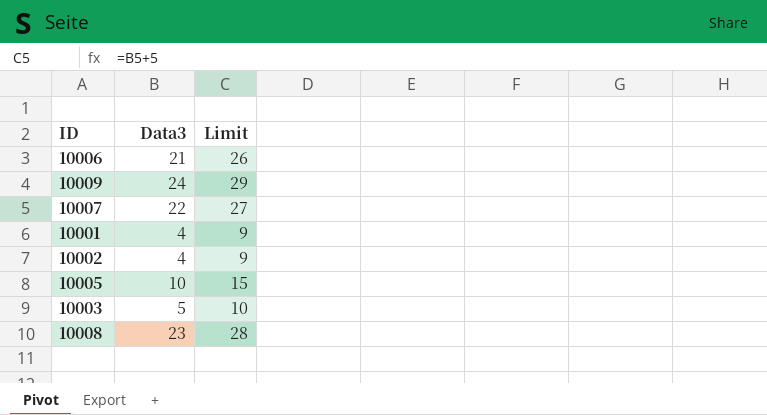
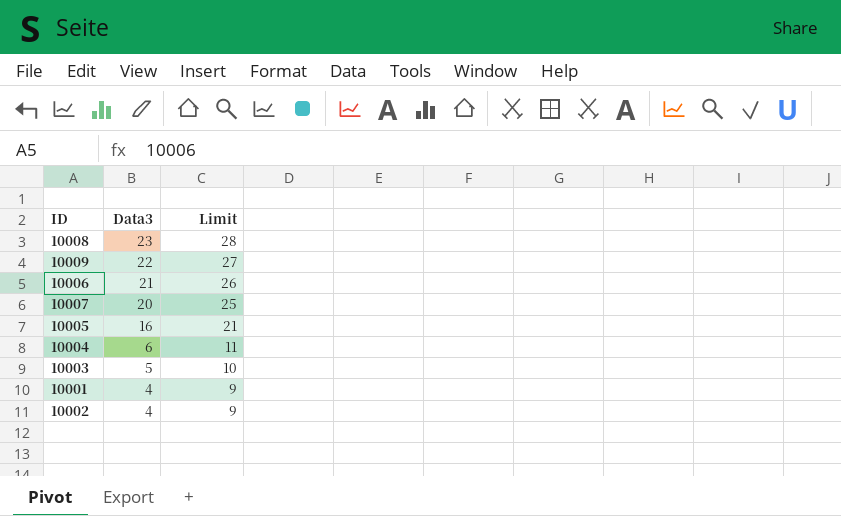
row order: none -> Data3 descending
10009 | Data3: 24 -> 22
10009 | Limit: 29 -> 27
10007 | Data3: 22 -> 20
10007 | Limit: 27 -> 25
10005 | Data3: 10 -> 16
10005 | Limit: 15 -> 21
row 10004: none -> 6 | 11

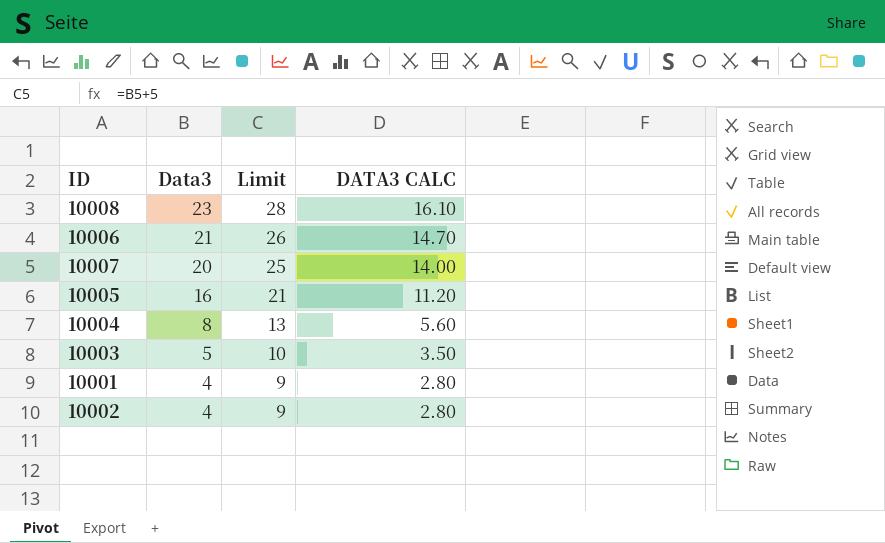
column DATA3 CALC | formula: none -> [Data3] * 0.7
row 10009: 22 | 27 -> none
10004 | Data3: 6 -> 8
10004 | Limit: 11 -> 13

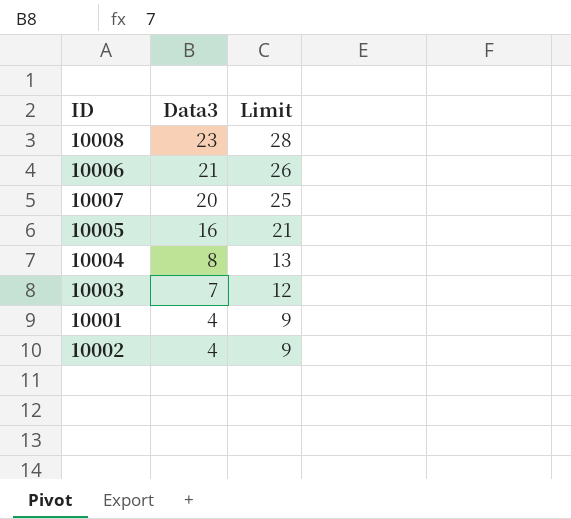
column DATA3 CALC | formula: [Data3] * 0.7 -> none
10003 | Data3: 5 -> 7
10003 | Limit: 10 -> 12

